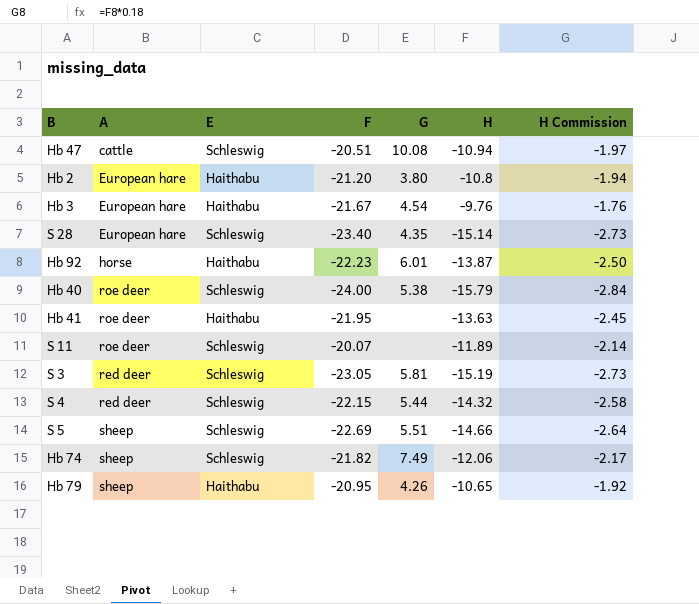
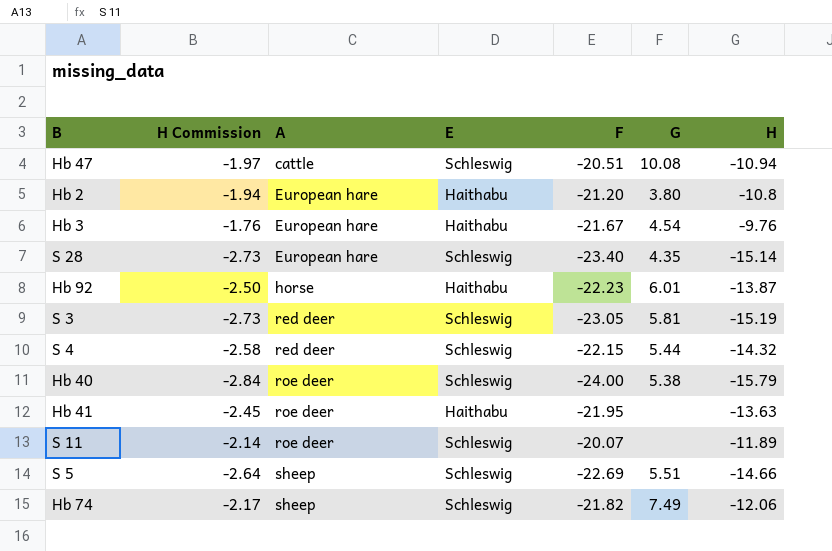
row order: none -> A ascending
column H Commission | position: 7 -> 2
row Hb 79: sheep | Haithabu | -20.95 | 4.26 | -10.65 | -1.92 -> none

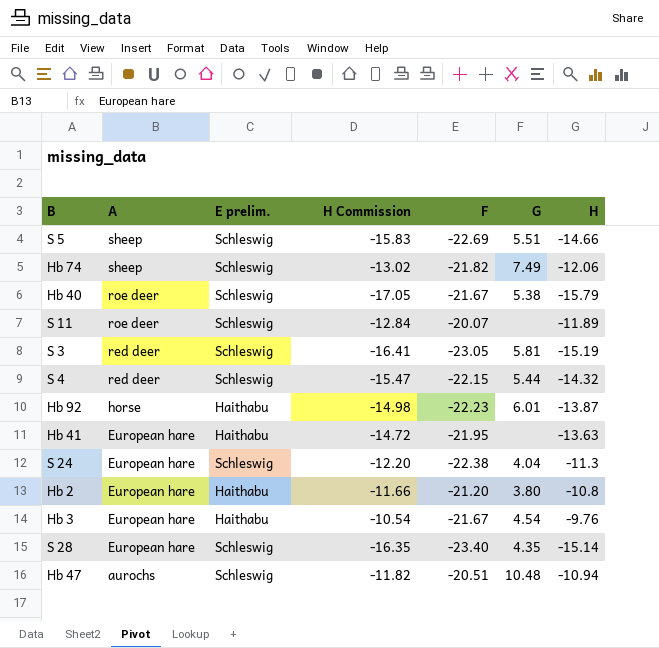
row order: A ascending -> A descending
column name: E -> E prelim.
column H Commission | formula: [H] * 0.18 -> [H] * 1.08
column H Commission | position: 2 -> 4
Hb 40 | F: -24.00 -> -21.67
Hb 41 | A: roe deer -> European hare
row S 24: none -> European hare | Schleswig | -12.20 | -22.38 | 4.04 | -11.3
Hb 47 | A: cattle -> aurochs
Hb 47 | G: 10.08 -> 10.48

